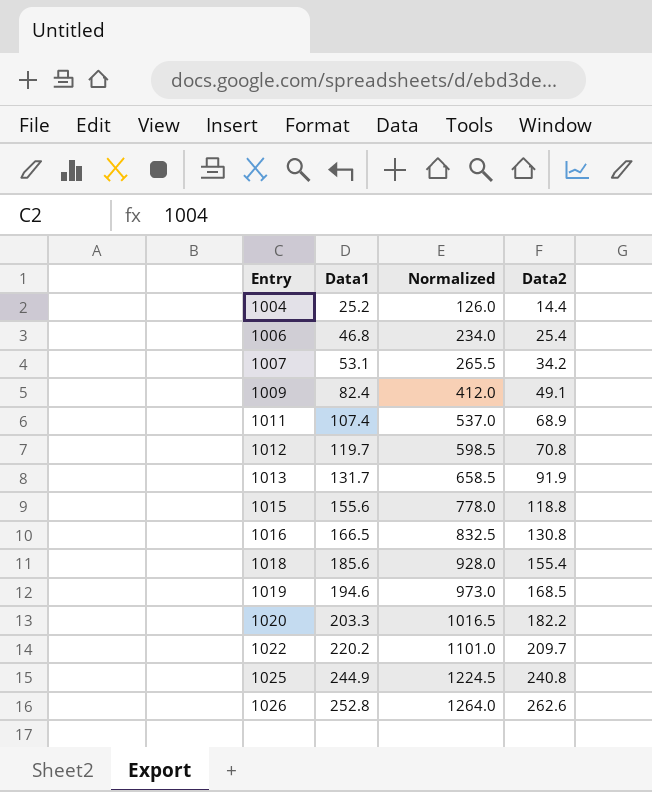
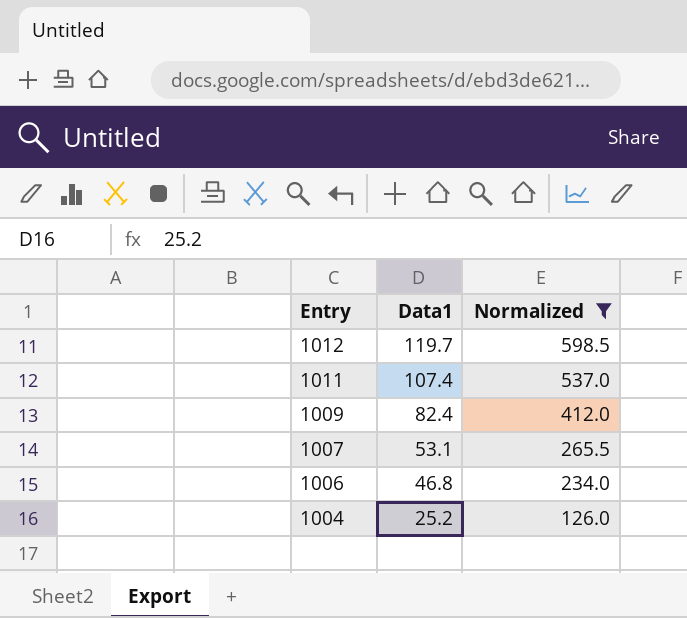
filter: none -> Normalized <= 598.5
row order: Entry ascending -> Entry descending
column Data2 | position: 4 -> none

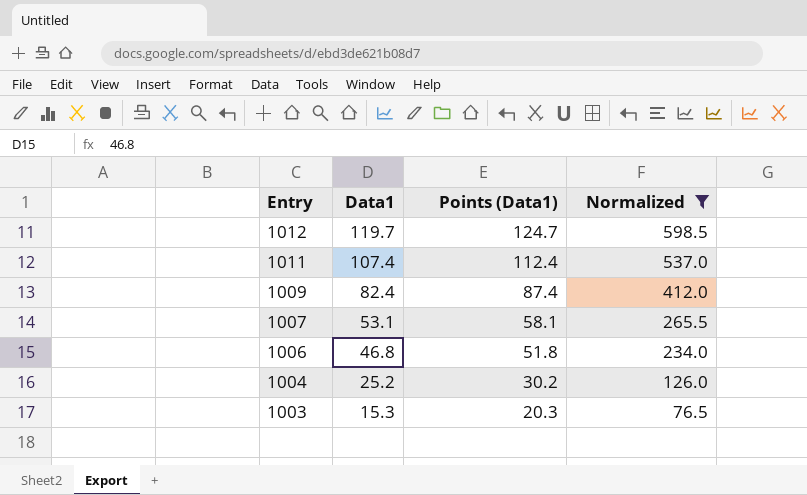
column Points (Data1) | formula: none -> [Data1] + 5
row 1003: none -> 15.3 | 20.3 | 76.5

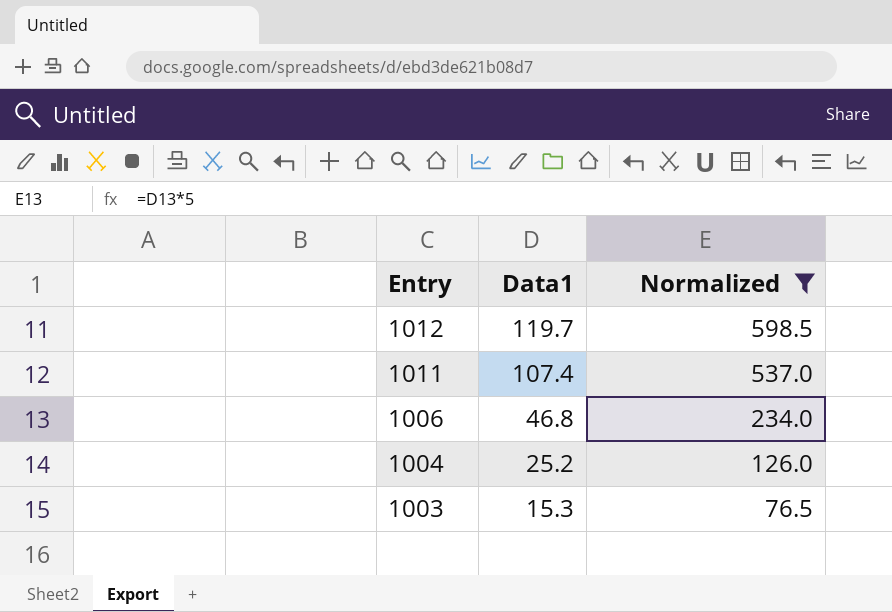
column Points (Data1) | formula: [Data1] + 5 -> none
row 1009: 82.4 | 87.4 | 412.0 -> none
row 1007: 53.1 | 58.1 | 265.5 -> none

